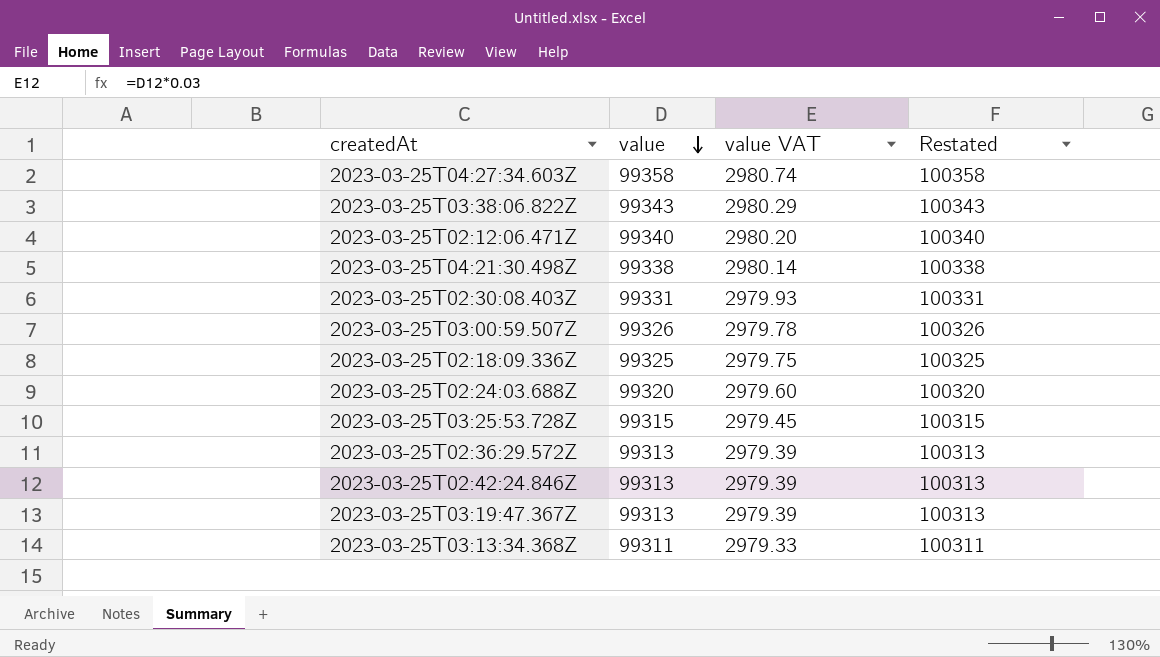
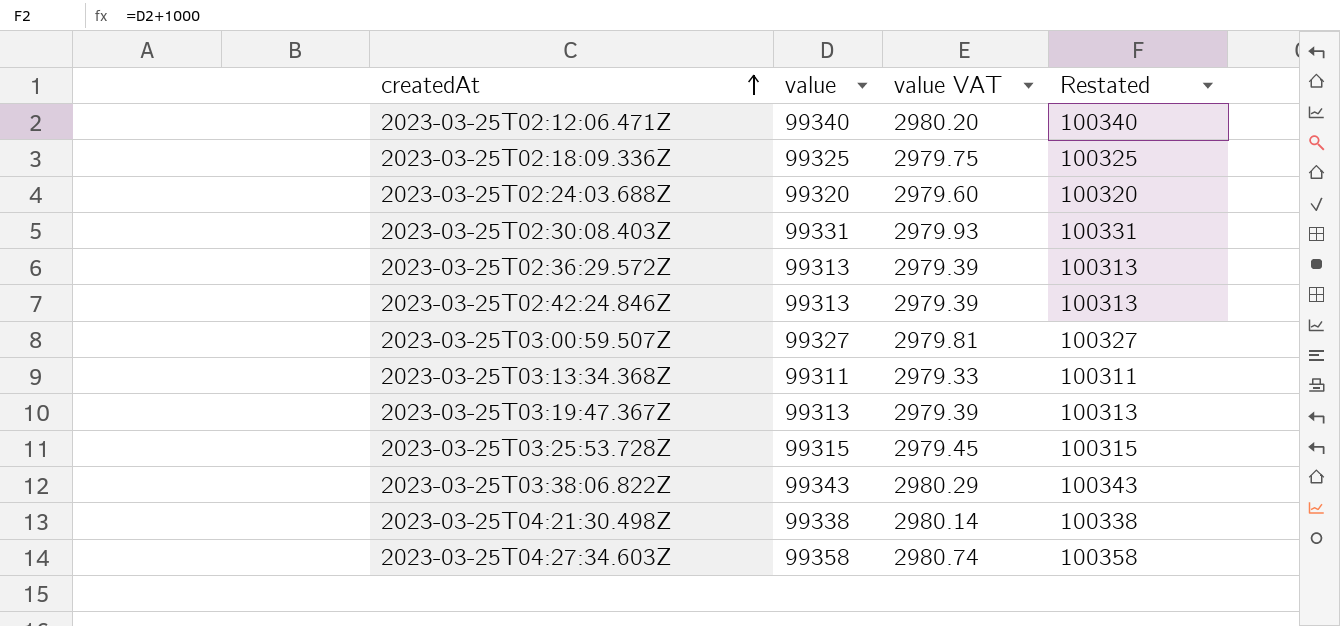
row order: value descending -> createdAt ascending
2023-03-25T03:00:59.507Z | value: 99326 -> 99327
2023-03-25T03:00:59.507Z | value VAT: 2979.78 -> 2979.81
2023-03-25T03:00:59.507Z | Restated: 100326 -> 100327

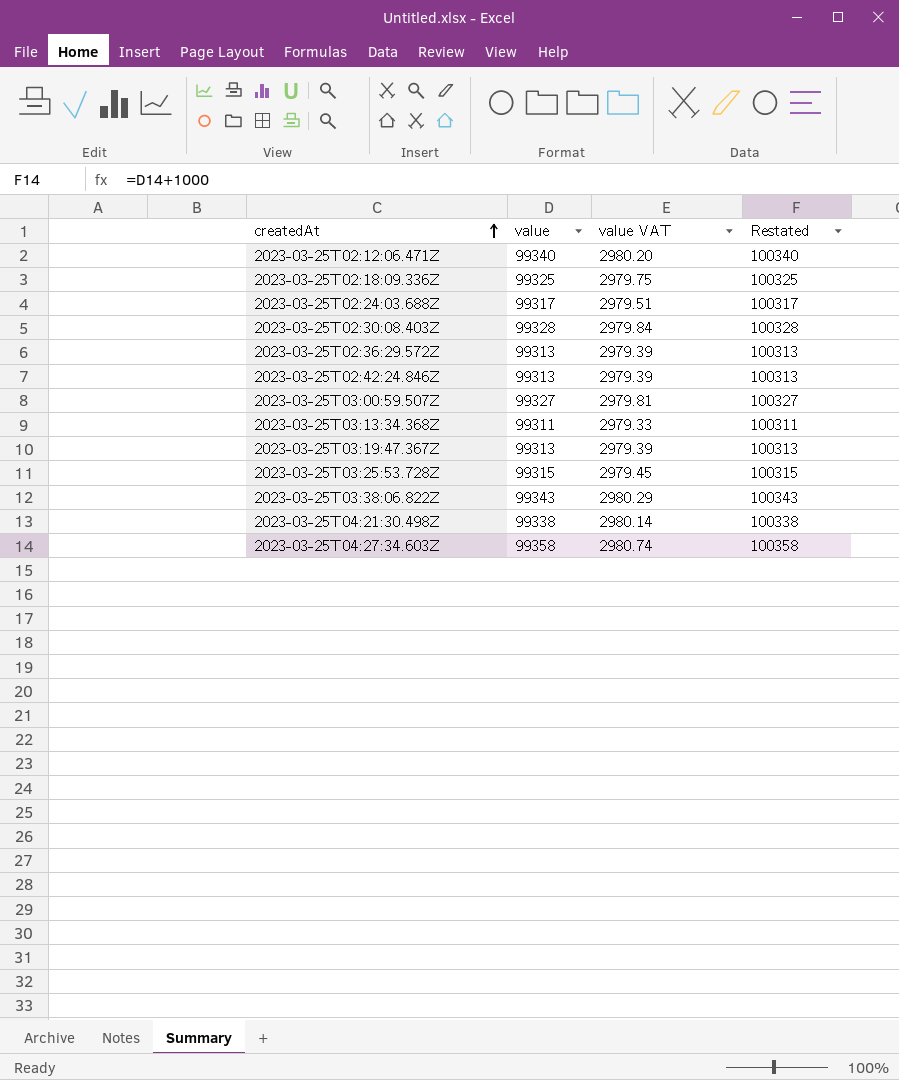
2023-03-25T02:24:03.688Z | value: 99320 -> 99317
2023-03-25T02:24:03.688Z | value VAT: 2979.60 -> 2979.51
2023-03-25T02:24:03.688Z | Restated: 100320 -> 100317
2023-03-25T02:30:08.403Z | value: 99331 -> 99328
2023-03-25T02:30:08.403Z | value VAT: 2979.93 -> 2979.84
2023-03-25T02:30:08.403Z | Restated: 100331 -> 100328

